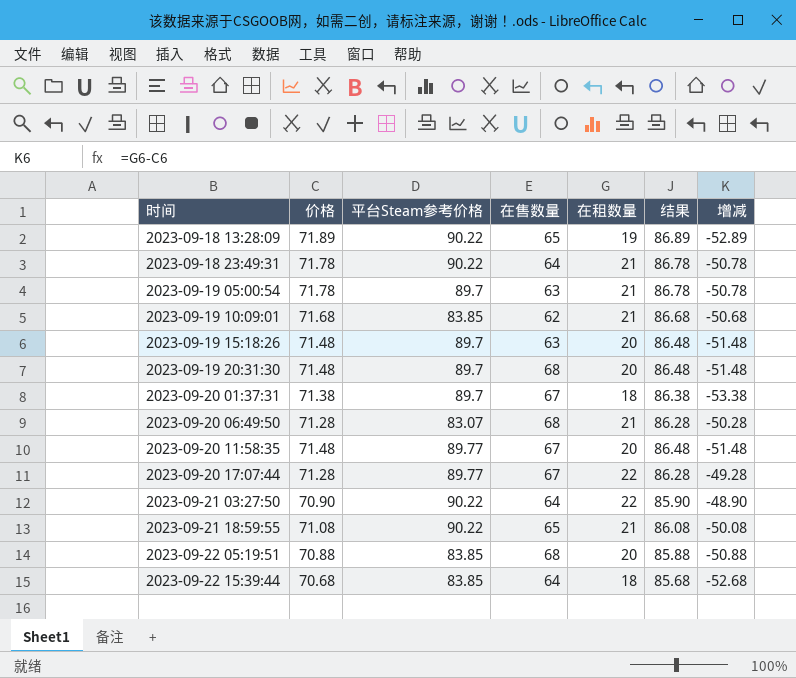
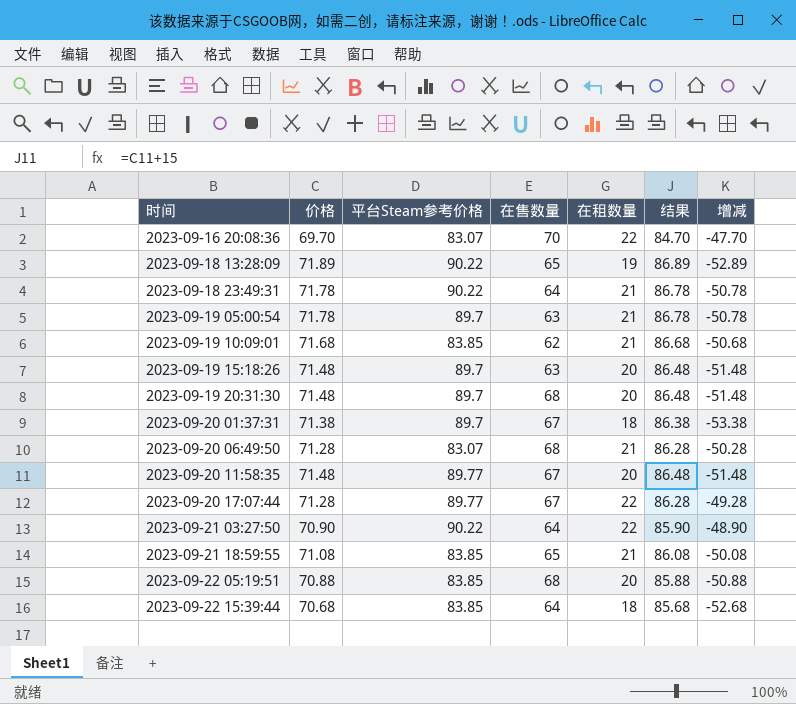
row 2023-09-16 20:08:36: none -> 69.70 | 83.07 | 70 | 22 | 84.70 | -47.70
2023-09-21 18:59:55 | 平台Steam参考价格: 90.22 -> 83.85

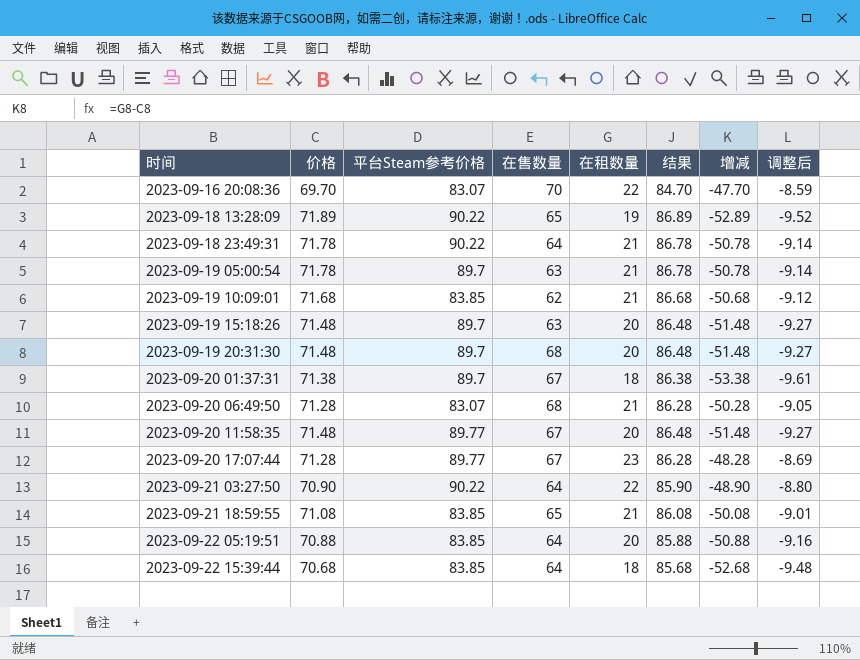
column 调整后 | formula: none -> [增减] * 0.18
2023-09-20 17:07:44 | 在租数量: 22 -> 23
2023-09-20 17:07:44 | 增减: -49.28 -> -48.28
2023-09-22 05:19:51 | 在售数量: 68 -> 64

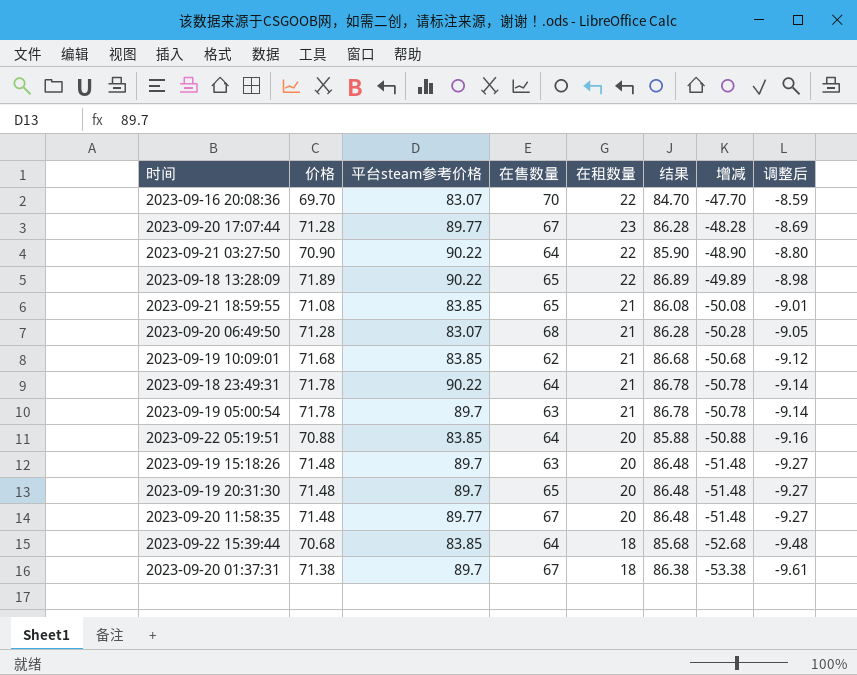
row order: 时间 ascending -> 增减 descending
column name: 平台Steam参考价格 -> 平台steam参考价格
2023-09-18 13:28:09 | 在租数量: 19 -> 22
2023-09-18 13:28:09 | 增减: -52.89 -> -49.89
2023-09-18 13:28:09 | 调整后: -9.52 -> -8.98
2023-09-19 20:31:30 | 在售数量: 68 -> 65

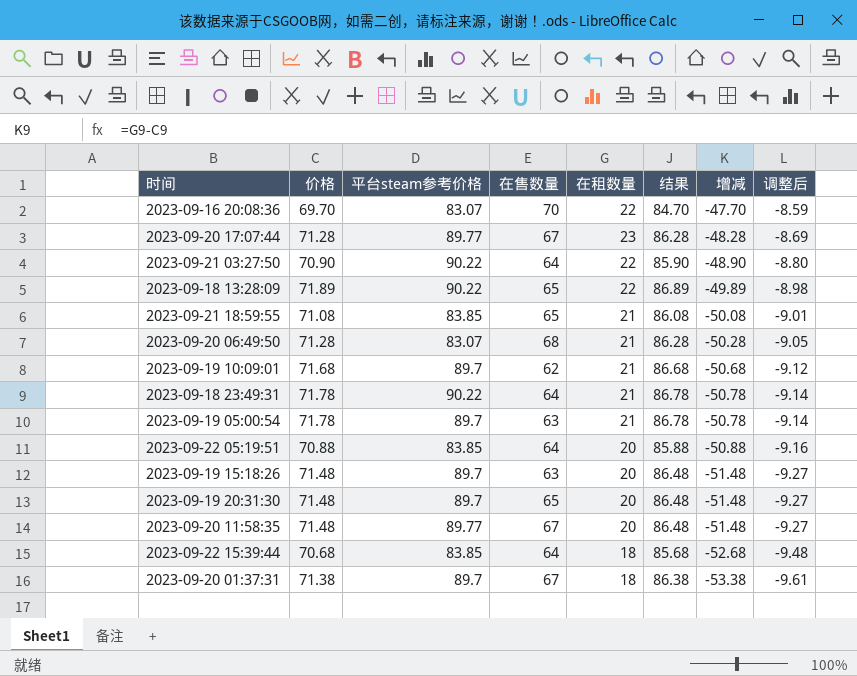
2023-09-19 10:09:01 | 平台steam参考价格: 83.85 -> 89.7

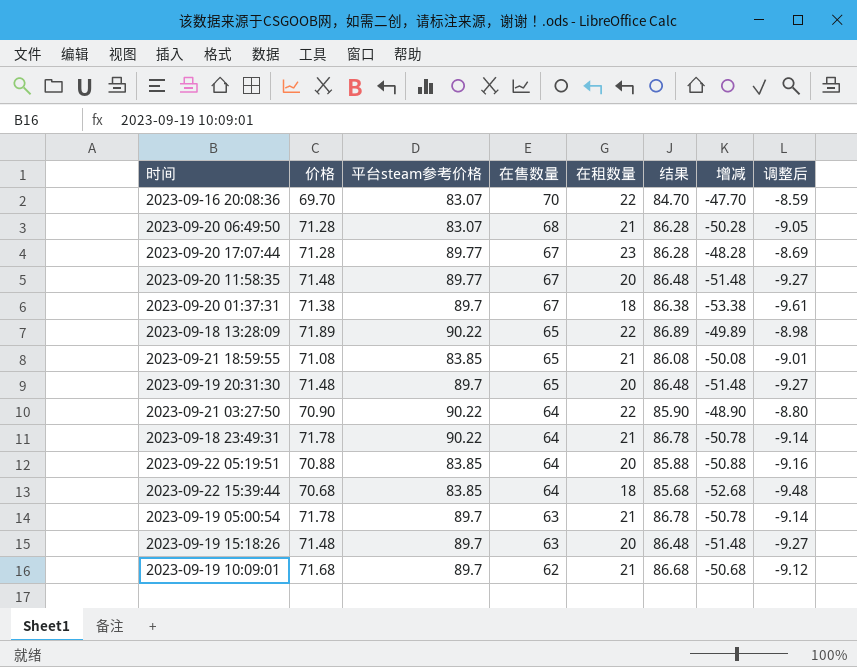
row order: 增减 descending -> 在售数量 descending

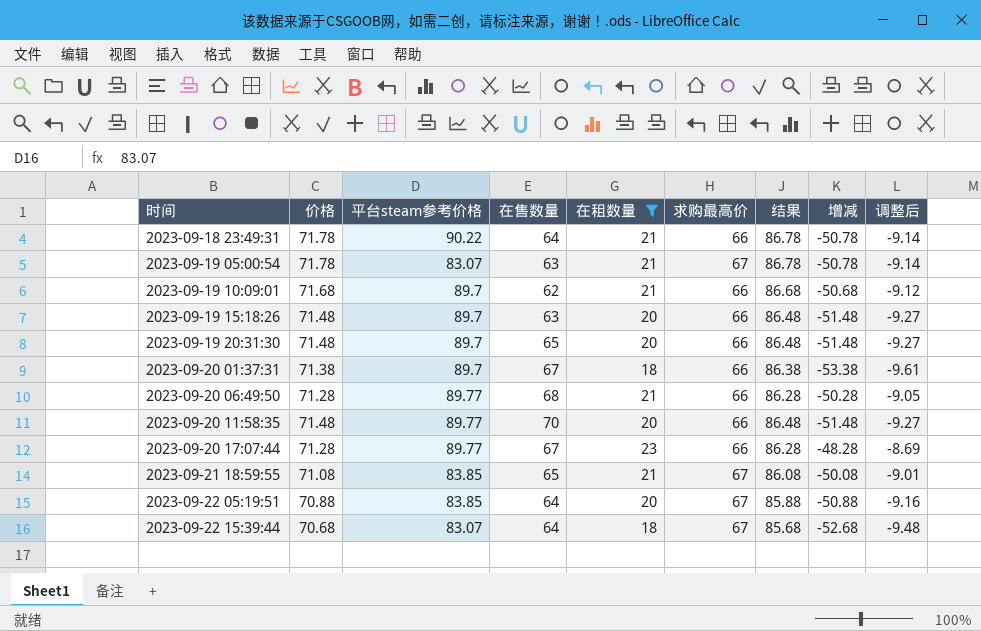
filter: none -> 在租数量 != 22
row order: 在售数量 descending -> 时间 ascending
column 求购最高价 | position: none -> 6
2023-09-19 05:00:54 | 平台steam参考价格: 89.7 -> 83.07
2023-09-20 06:49:50 | 平台steam参考价格: 83.07 -> 89.77
2023-09-20 11:58:35 | 在售数量: 67 -> 70
2023-09-22 15:39:44 | 平台steam参考价格: 83.85 -> 83.07

